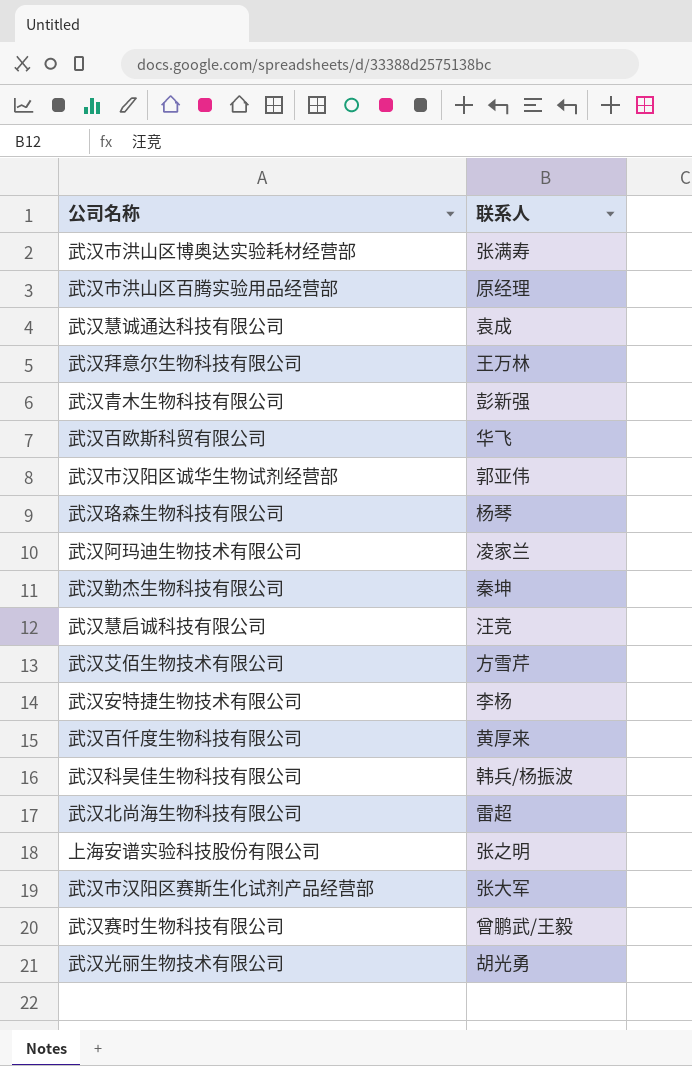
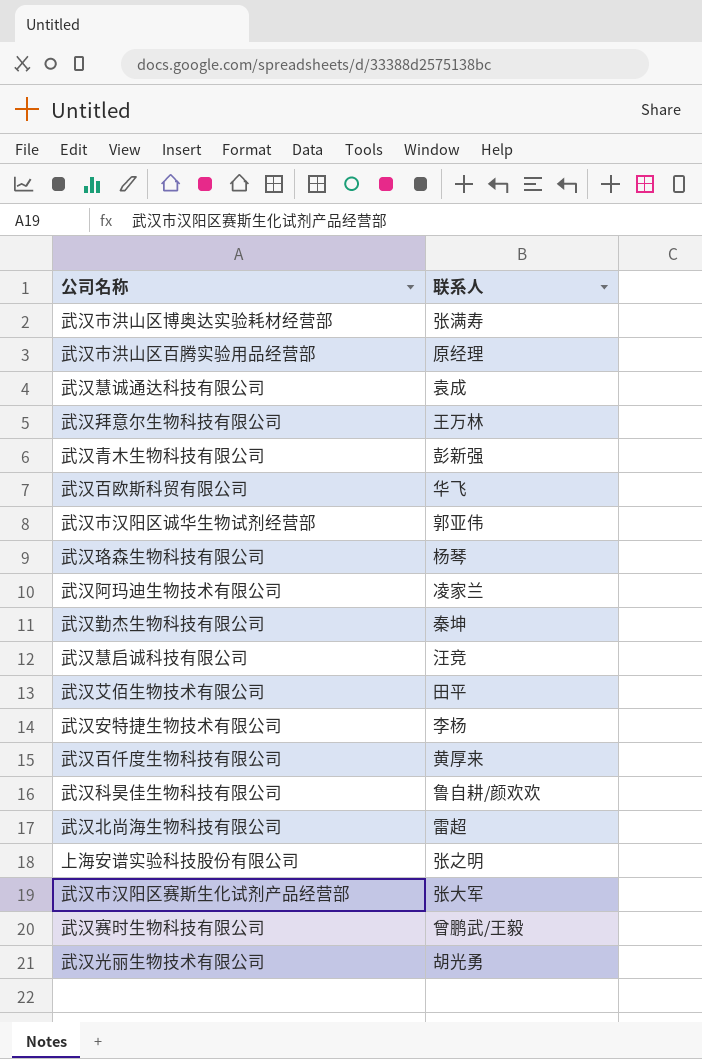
武汉艾佰生物技术有限公司 | 联系人: 方雪芹 -> 田平
武汉科昊佳生物科技有限公司 | 联系人: 韩兵/杨振波 -> 鲁自耕/颜欢欢

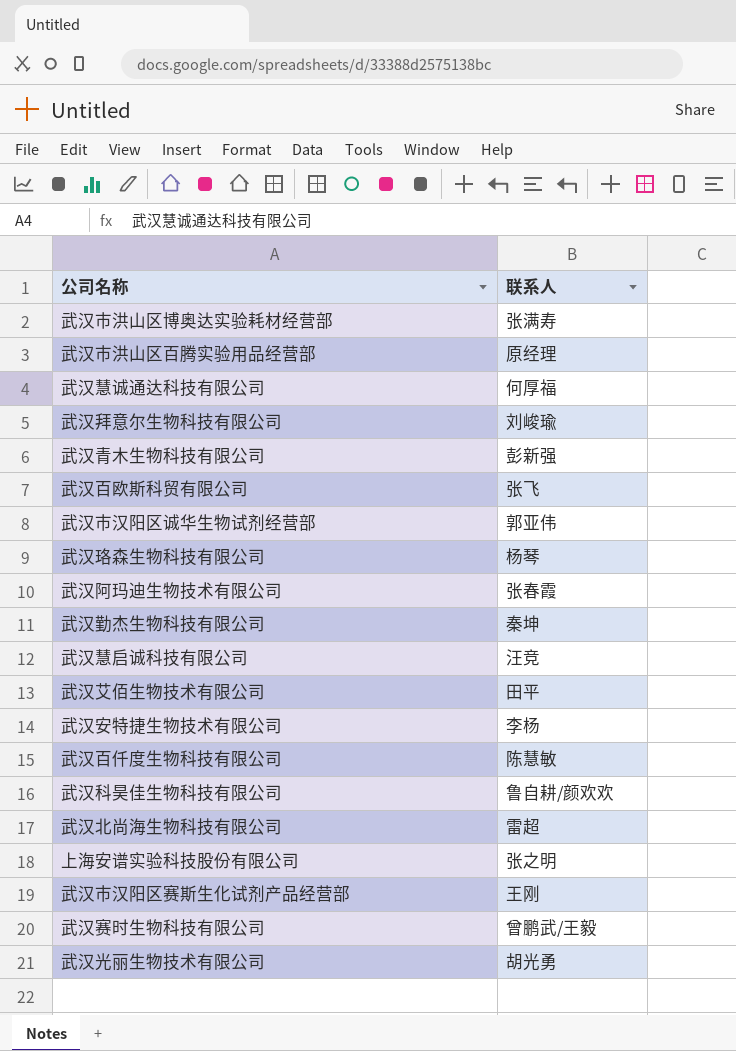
武汉慧诚通达科技有限公司 | 联系人: 袁成 -> 何厚福
武汉拜意尔生物科技有限公司 | 联系人: 王万林 -> 刘峻瑜
武汉百欧斯科贸有限公司 | 联系人: 华飞 -> 张飞
武汉阿玛迪生物技术有限公司 | 联系人: 凌家兰 -> 张春霞
武汉百仟度生物科技有限公司 | 联系人: 黄厚来 -> 陈慧敏
武汉市汉阳区赛斯生化试剂产品经营部 | 联系人: 张大军 -> 王刚

